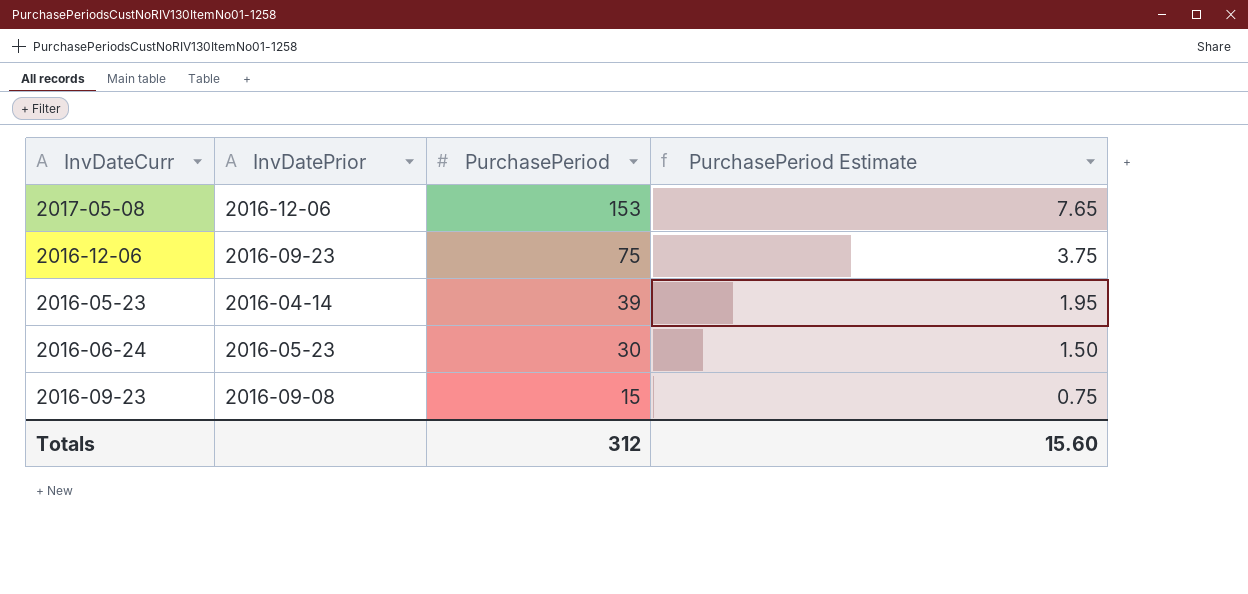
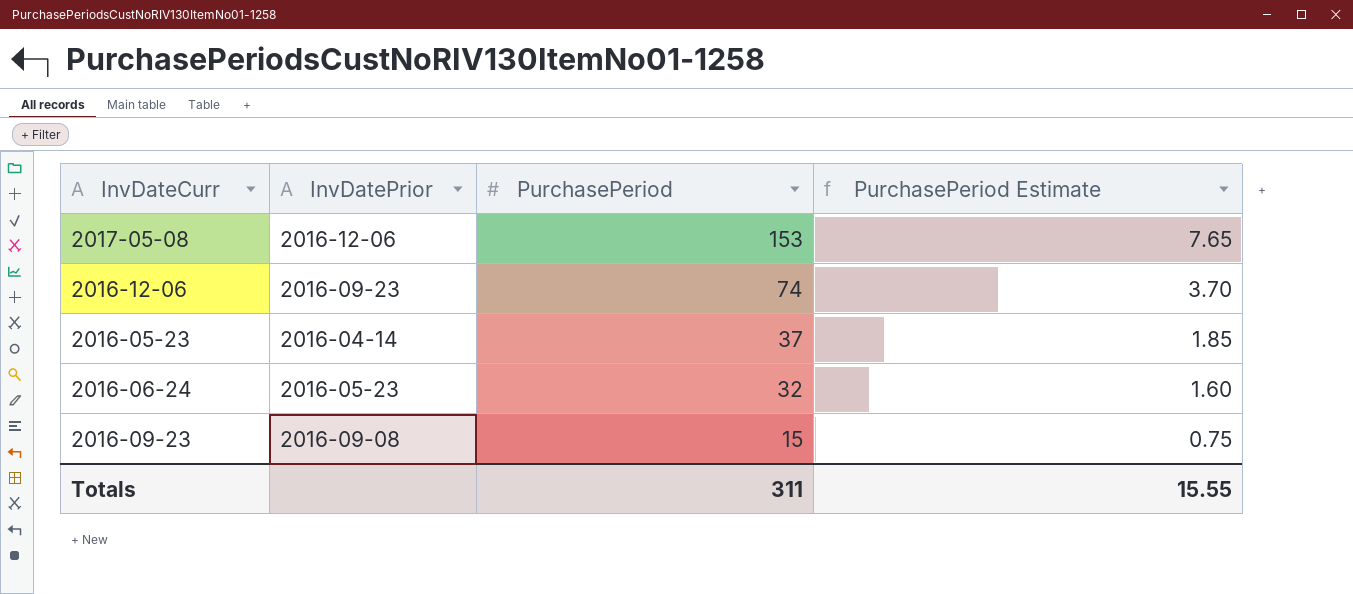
2016-12-06 | PurchasePeriod: 75 -> 74
2016-12-06 | PurchasePeriod Estimate: 3.75 -> 3.70
2016-05-23 | PurchasePeriod: 39 -> 37
2016-05-23 | PurchasePeriod Estimate: 1.95 -> 1.85
2016-06-24 | PurchasePeriod: 30 -> 32
2016-06-24 | PurchasePeriod Estimate: 1.50 -> 1.60
Totals | PurchasePeriod: 312 -> 311
Totals | PurchasePeriod Estimate: 15.60 -> 15.55

